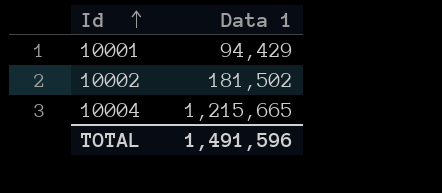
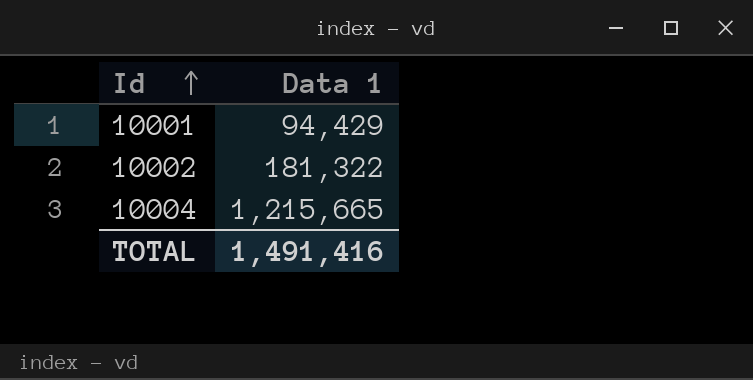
10002 | Data 1: 181,502 -> 181,322
TOTAL | Data 1: 1,491,596 -> 1,491,416

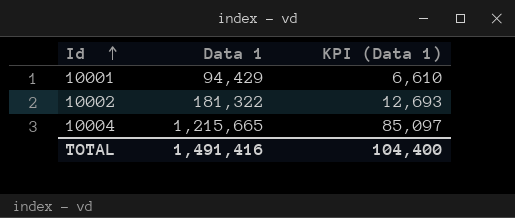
column KPI (Data 1) | formula: none -> [Data 1] * 0.07

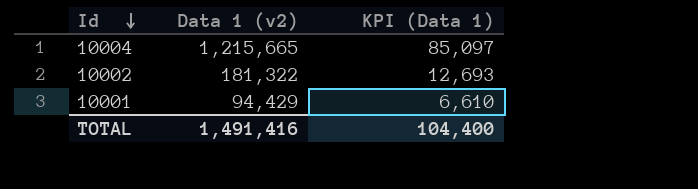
row order: Id ascending -> Id descending
column name: Data 1 -> Data 1 (v2)

